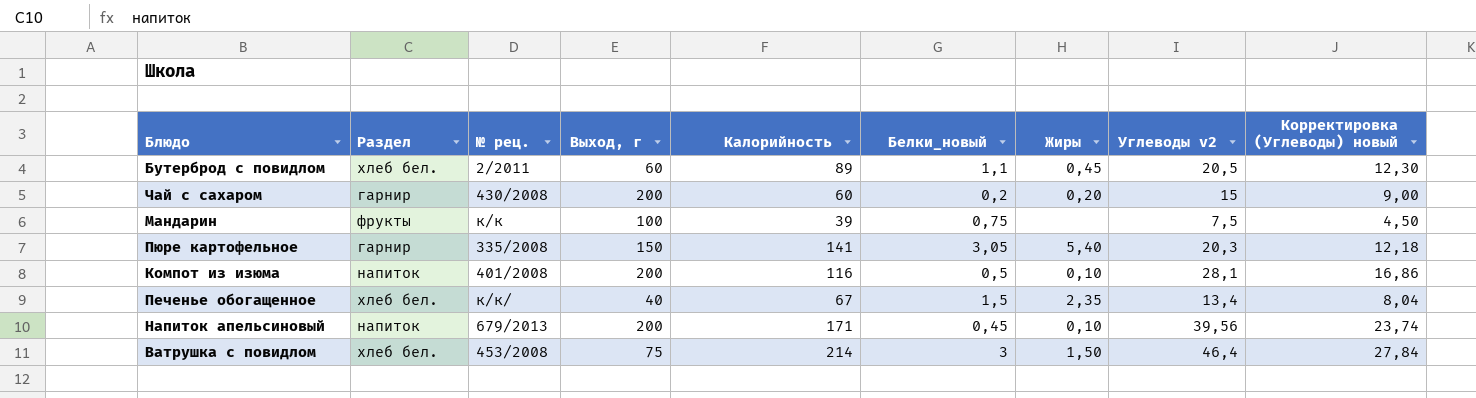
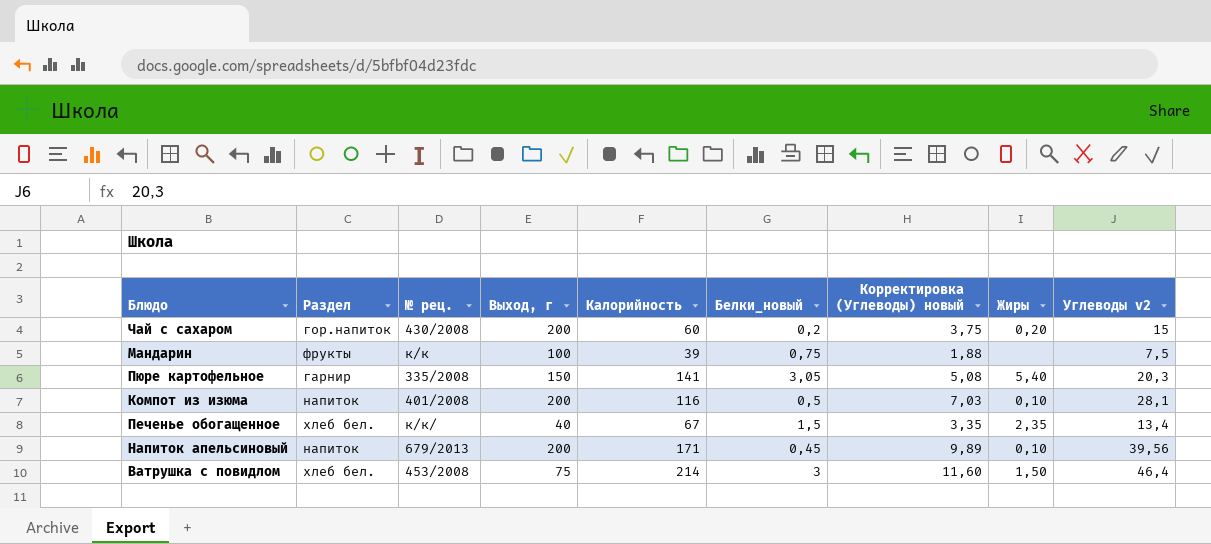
column Корректировка (Углеводы) новый | formula: [Углеводы v2] * 0,6 -> [Углеводы v2] * 0,25
column Корректировка (Углеводы) новый | position: 9 -> 7
row Бутерброд с повидлом: хлеб бел. | 2/2011 | 60 | 89 | 1,1 | 0,45 | 20,5 | 12,30 -> none
Чай с сахаром | Раздел: гарнир -> гор.напиток

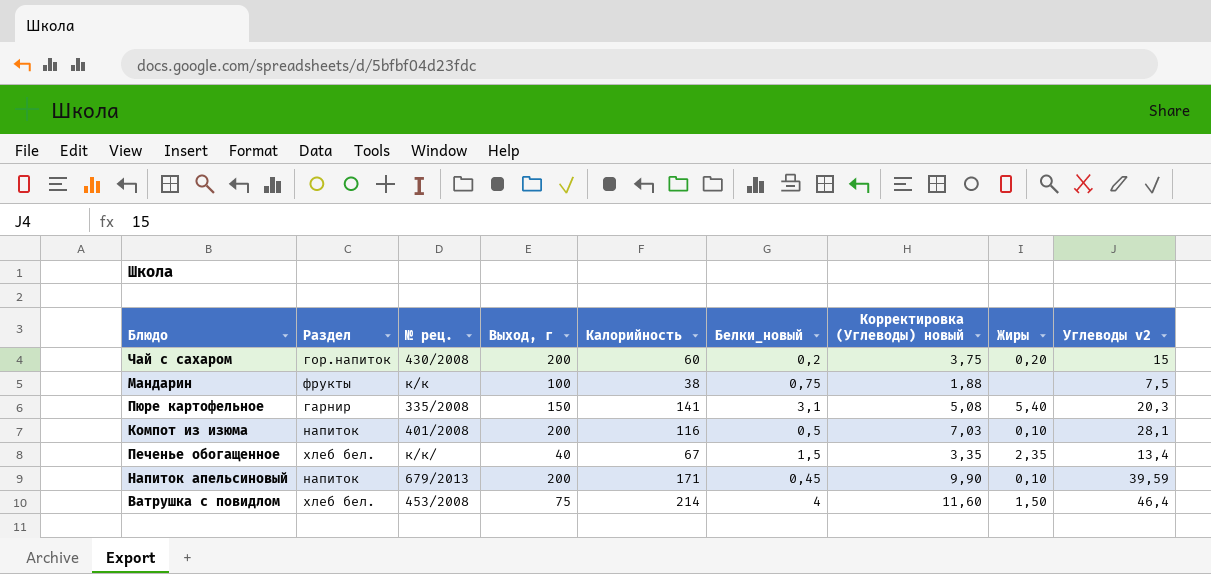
Мандарин | Калорийность: 39 -> 38
Пюре картофельное | Белки_новый: 3,05 -> 3,1
Напиток апельсиновый | Корректировка (Углеводы) новый: 9,89 -> 9,90
Напиток апельсиновый | Углеводы v2: 39,56 -> 39,59
Ватрушка с повидлом | Белки_новый: 3 -> 4

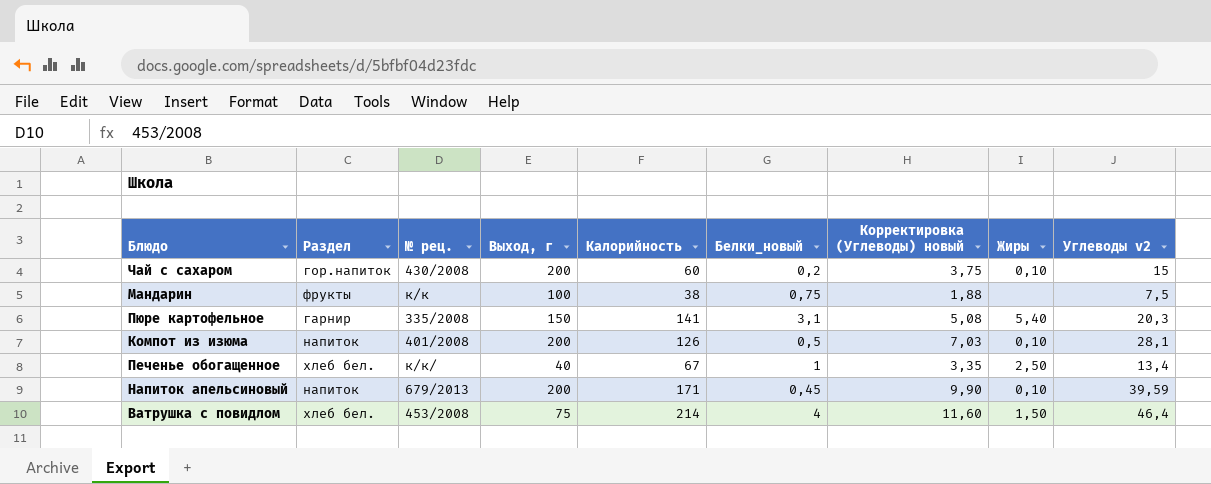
Чай с сахаром | Жиры: 0,20 -> 0,10
Компот из изюма | Калорийность: 116 -> 126
Печенье обогащенное | Белки_новый: 1,5 -> 1
Печенье обогащенное | Жиры: 2,35 -> 2,50

